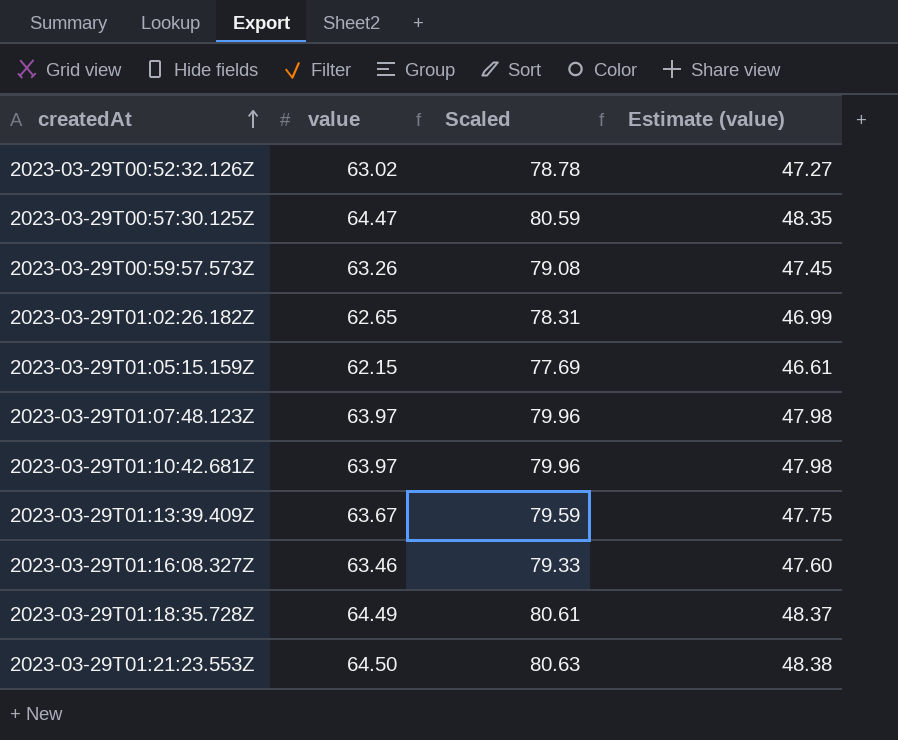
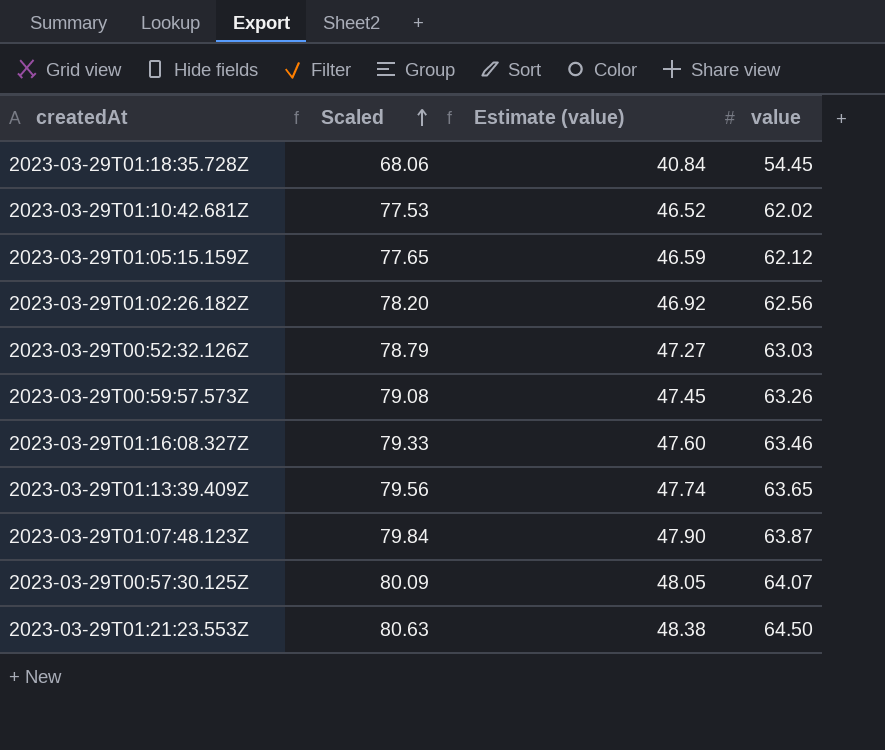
row order: createdAt ascending -> Scaled ascending
column value | position: 2 -> 4
2023-03-29T01:18:35.728Z | Scaled: 80.61 -> 68.06
2023-03-29T01:18:35.728Z | Estimate (value): 48.37 -> 40.84
2023-03-29T01:18:35.728Z | value: 64.49 -> 54.45
2023-03-29T01:10:42.681Z | Scaled: 79.96 -> 77.53
2023-03-29T01:10:42.681Z | Estimate (value): 47.98 -> 46.52
2023-03-29T01:10:42.681Z | value: 63.97 -> 62.02
2023-03-29T01:05:15.159Z | Scaled: 77.69 -> 77.65
2023-03-29T01:05:15.159Z | Estimate (value): 46.61 -> 46.59
2023-03-29T01:05:15.159Z | value: 62.15 -> 62.12
2023-03-29T01:02:26.182Z | Scaled: 78.31 -> 78.20
2023-03-29T01:02:26.182Z | Estimate (value): 46.99 -> 46.92
2023-03-29T01:02:26.182Z | value: 62.65 -> 62.56
2023-03-29T00:52:32.126Z | Scaled: 78.78 -> 78.79
2023-03-29T00:52:32.126Z | value: 63.02 -> 63.03
2023-03-29T01:13:39.409Z | Scaled: 79.59 -> 79.56
2023-03-29T01:13:39.409Z | Estimate (value): 47.75 -> 47.74
2023-03-29T01:13:39.409Z | value: 63.67 -> 63.65
2023-03-29T01:07:48.123Z | Scaled: 79.96 -> 79.84
2023-03-29T01:07:48.123Z | Estimate (value): 47.98 -> 47.90
2023-03-29T01:07:48.123Z | value: 63.97 -> 63.87
2023-03-29T00:57:30.125Z | Scaled: 80.59 -> 80.09
2023-03-29T00:57:30.125Z | Estimate (value): 48.35 -> 48.05
2023-03-29T00:57:30.125Z | value: 64.47 -> 64.07

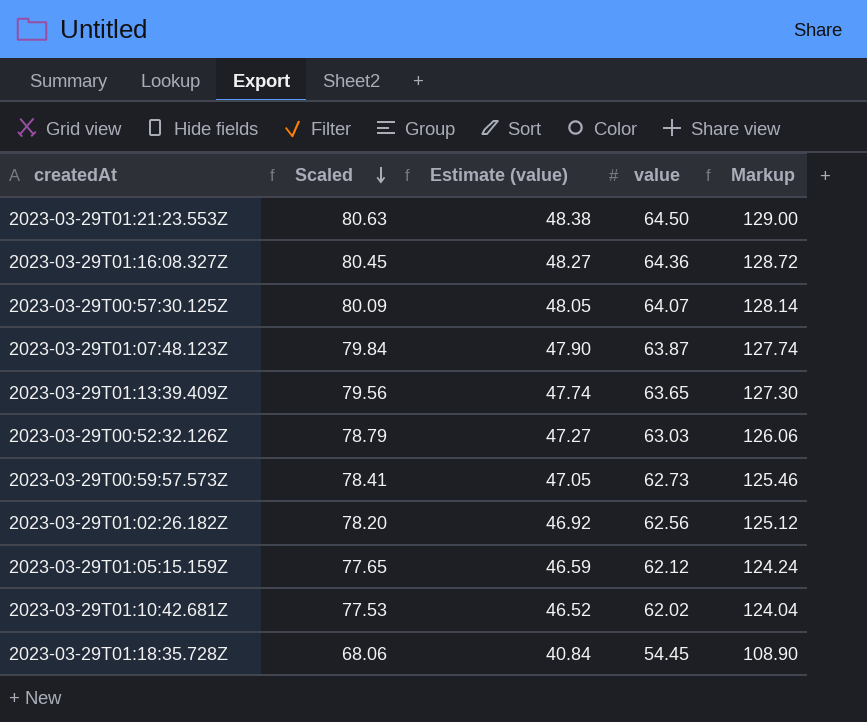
row order: Scaled ascending -> Scaled descending
column Markup | formula: none -> [value] * 2
2023-03-29T01:16:08.327Z | Scaled: 79.33 -> 80.45
2023-03-29T01:16:08.327Z | Estimate (value): 47.60 -> 48.27
2023-03-29T01:16:08.327Z | value: 63.46 -> 64.36
2023-03-29T00:59:57.573Z | Scaled: 79.08 -> 78.41
2023-03-29T00:59:57.573Z | Estimate (value): 47.45 -> 47.05
2023-03-29T00:59:57.573Z | value: 63.26 -> 62.73

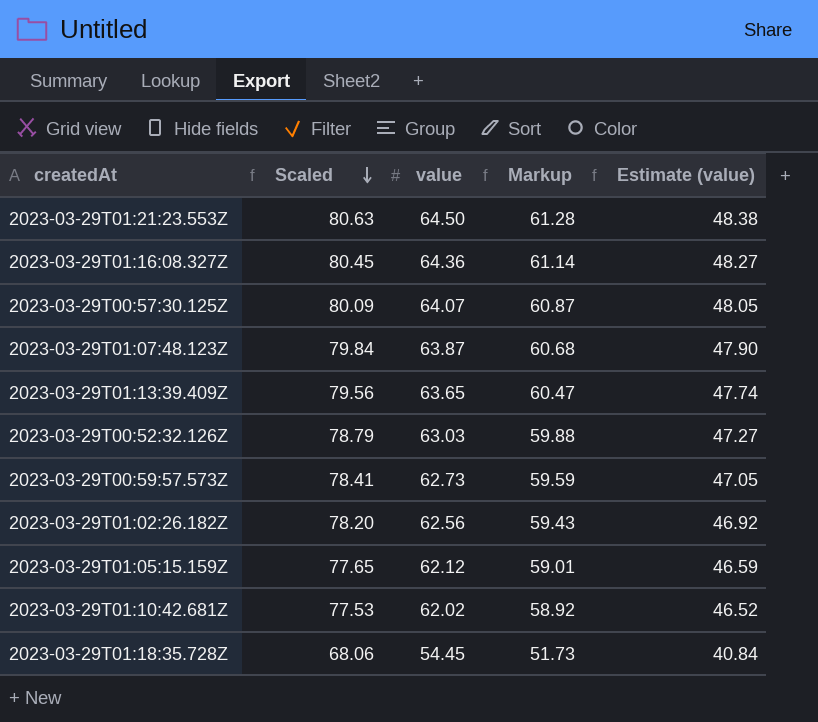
column Markup | formula: [value] * 2 -> [value] * 0.95
column Estimate (value) | position: 3 -> 5

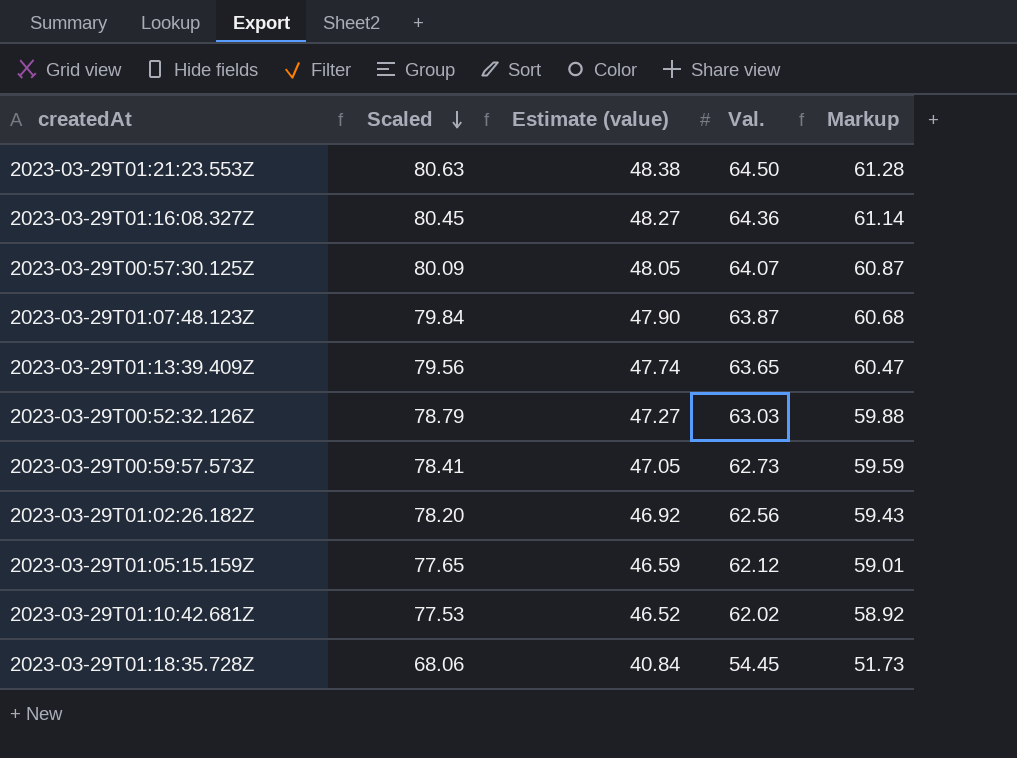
column Estimate (value) | position: 5 -> 3
column name: value -> Val.

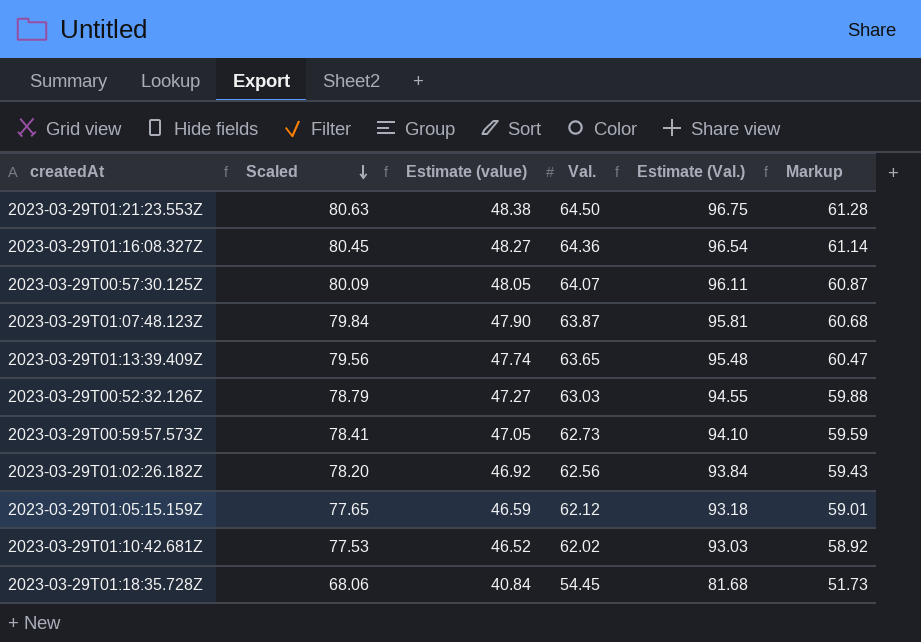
column Estimate (Val.) | formula: none -> [Val.] * 1.5

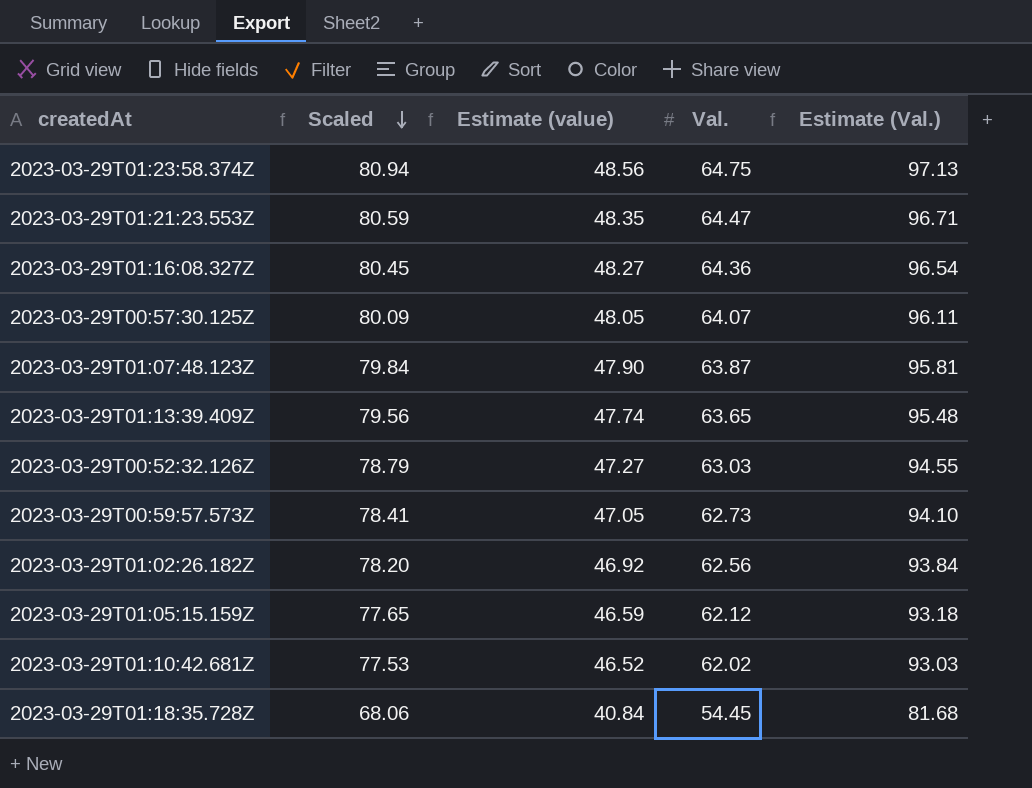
column Markup | formula: [Val.] * 0.95 -> none
row 2023-03-29T01:23:58.374Z: none -> 80.94 | 48.56 | 64.75 | 97.13
2023-03-29T01:21:23.553Z | Scaled: 80.63 -> 80.59
2023-03-29T01:21:23.553Z | Estimate (value): 48.38 -> 48.35
2023-03-29T01:21:23.553Z | Val.: 64.50 -> 64.47
2023-03-29T01:21:23.553Z | Estimate (Val.): 96.75 -> 96.71

